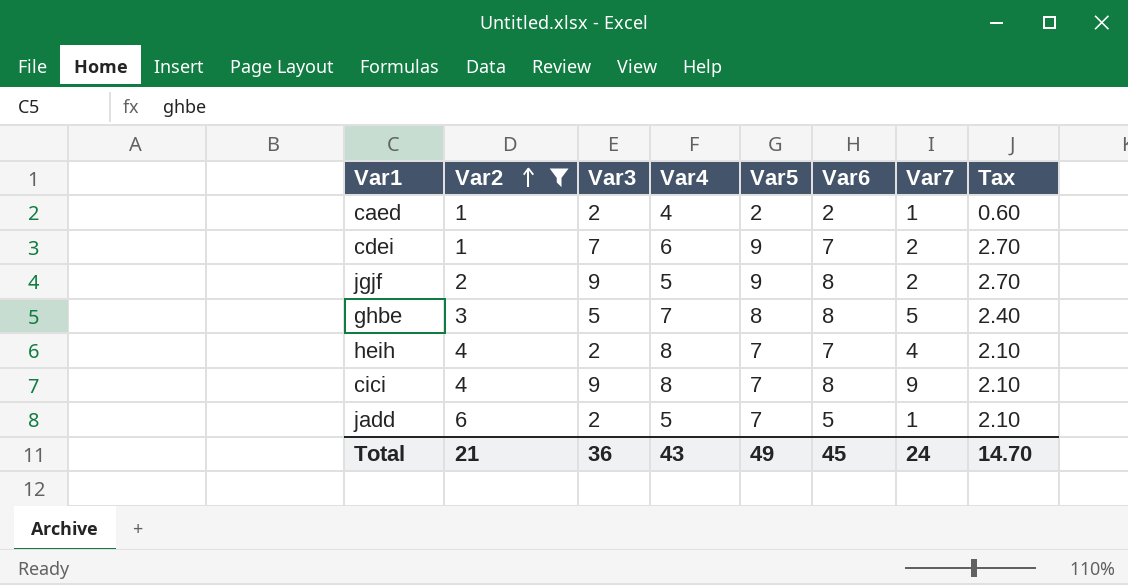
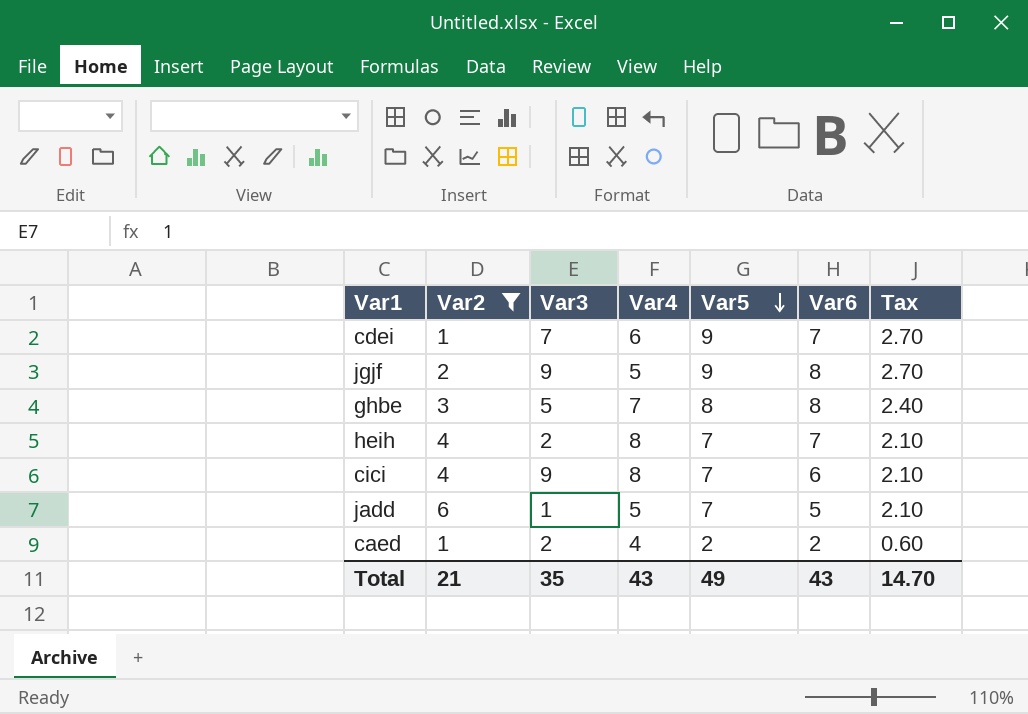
row order: Var2 ascending -> Var5 descending
column Var7 | position: 7 -> none
cici | Var6: 8 -> 6
jadd | Var3: 2 -> 1
Total | Var3: 36 -> 35
Total | Var6: 45 -> 43

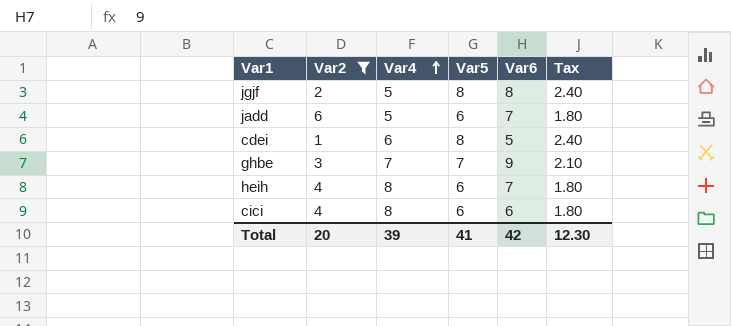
row order: Var5 descending -> Var4 ascending
column Var3 | position: 3 -> none
row caed: 1 | 2 | 4 | 2 | 2 | 0.60 -> none
jgjf | Var5: 9 -> 8
jgjf | Tax: 2.70 -> 2.40
jadd | Var5: 7 -> 6
jadd | Var6: 5 -> 7
jadd | Tax: 2.10 -> 1.80
cdei | Var5: 9 -> 8
cdei | Var6: 7 -> 5
cdei | Tax: 2.70 -> 2.40
ghbe | Var5: 8 -> 7
ghbe | Var6: 8 -> 9
ghbe | Tax: 2.40 -> 2.10
heih | Var5: 7 -> 6
heih | Tax: 2.10 -> 1.80
cici | Var5: 7 -> 6
cici | Tax: 2.10 -> 1.80
Total | Var2: 21 -> 20
Total | Var4: 43 -> 39
Total | Var5: 49 -> 41
Total | Var6: 43 -> 42
Total | Tax: 14.70 -> 12.30

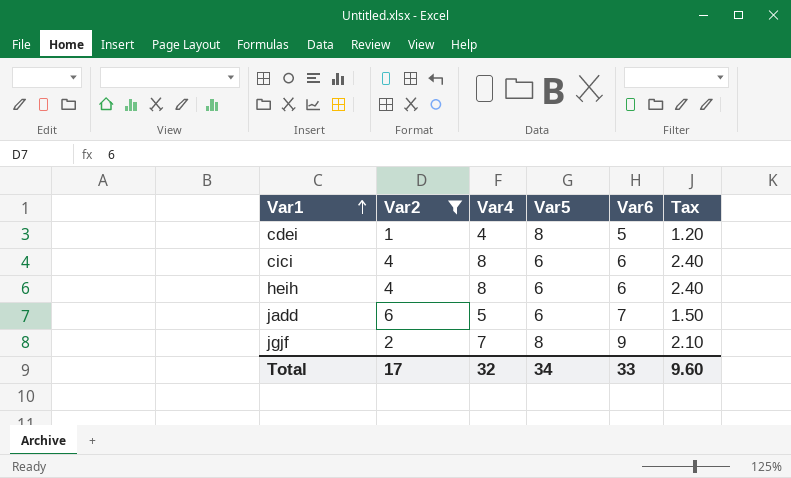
row order: Var4 ascending -> Var1 ascending
column Tax | formula: [Var5] * 0.3 -> [Var4] * 0.3
row ghbe: 3 | 7 | 7 | 9 | 2.10 -> none
cdei | Var4: 6 -> 4
heih | Var6: 7 -> 6
jgjf | Var4: 5 -> 7
jgjf | Var6: 8 -> 9
Total | Var2: 20 -> 17
Total | Var4: 39 -> 32
Total | Var5: 41 -> 34
Total | Var6: 42 -> 33
Total | Tax: 12.30 -> 9.60

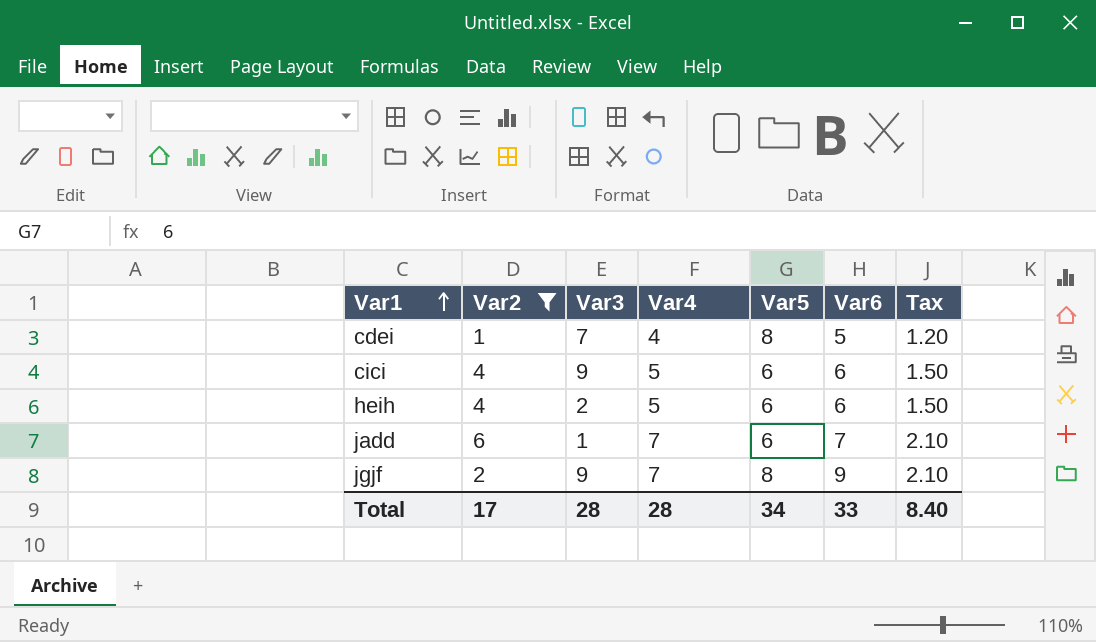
column Var3 | position: none -> 3
cici | Var4: 8 -> 5
cici | Tax: 2.40 -> 1.50
heih | Var4: 8 -> 5
heih | Tax: 2.40 -> 1.50
jadd | Var4: 5 -> 7
jadd | Tax: 1.50 -> 2.10
Total | Var4: 32 -> 28
Total | Tax: 9.60 -> 8.40

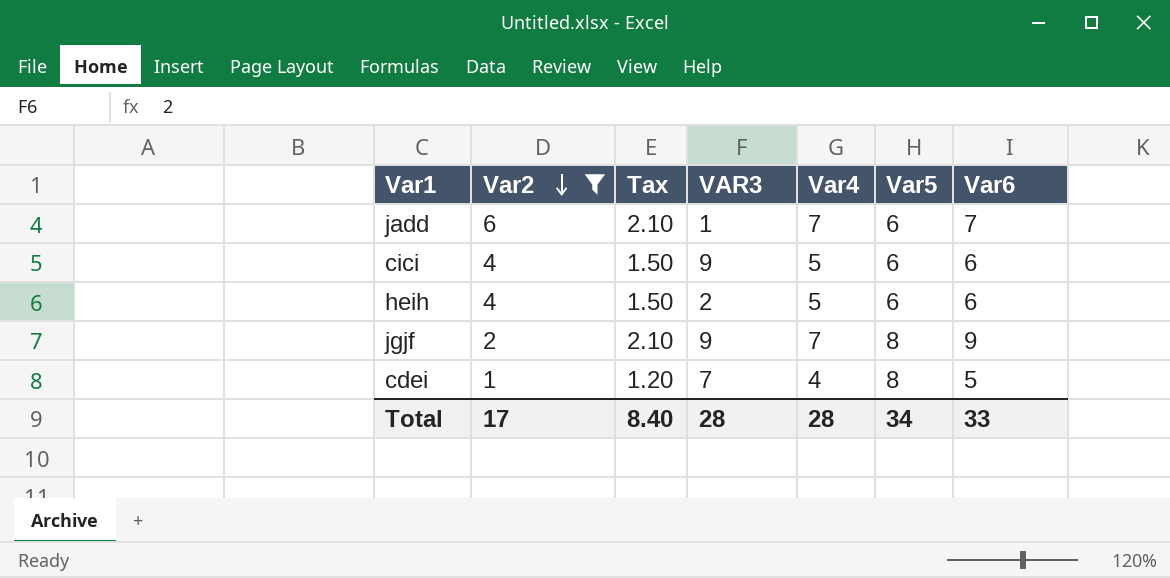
row order: Var1 ascending -> Var2 descending
column Tax | position: 7 -> 3
column name: Var3 -> VAR3

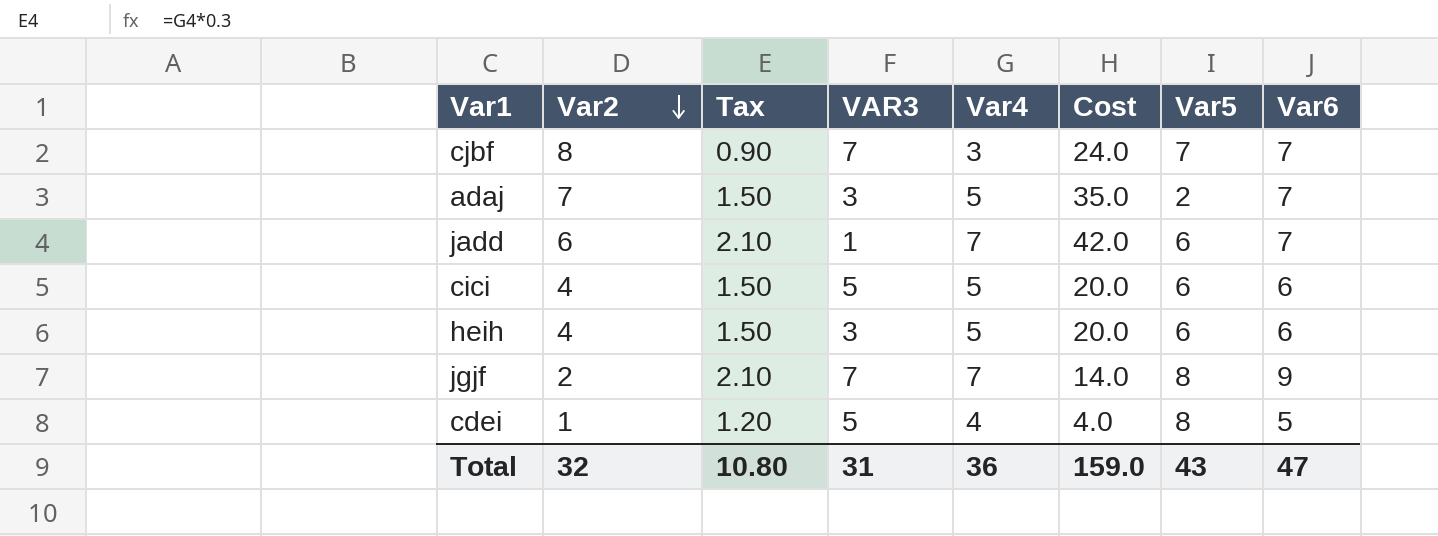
filter: Var2 <= 6 -> none
column Cost | formula: none -> [Var2] * [Var4]
cici | VAR3: 9 -> 5
heih | VAR3: 2 -> 3
jgjf | VAR3: 9 -> 7
cdei | VAR3: 7 -> 5
Total | Var2: 17 -> 32
Total | Tax: 8.40 -> 10.80
Total | VAR3: 28 -> 31
Total | Var4: 28 -> 36
Total | Var5: 34 -> 43
Total | Var6: 33 -> 47

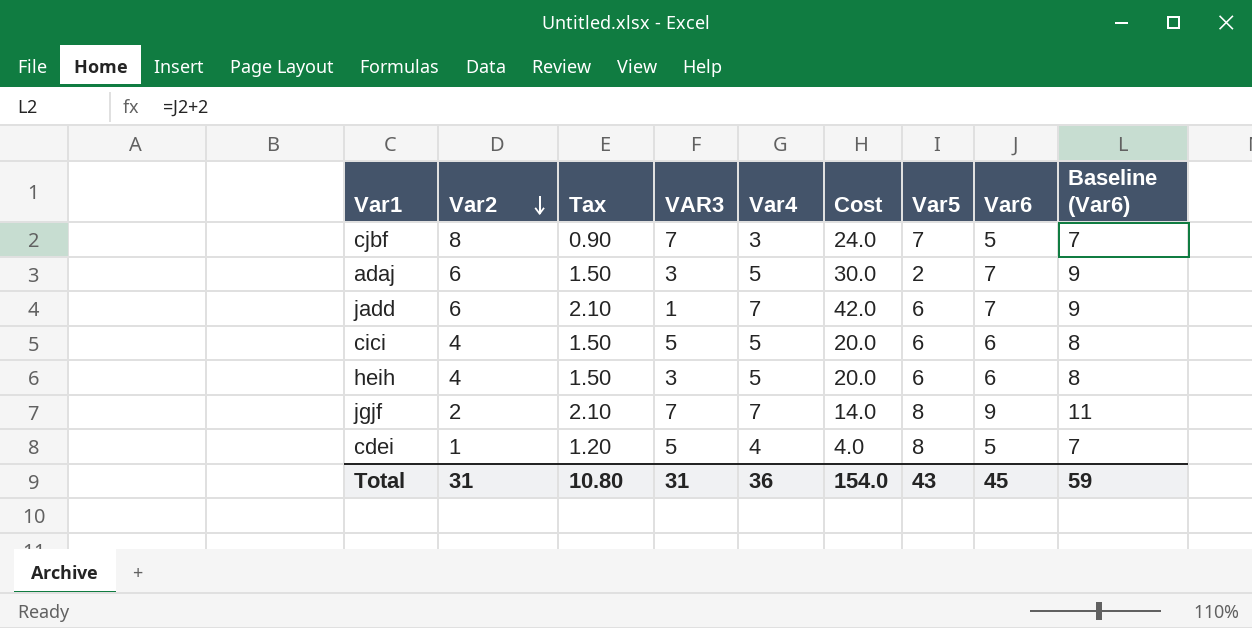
column Baseline (Var6) | formula: none -> [Var6] + 2
cjbf | Var6: 7 -> 5
adaj | Var2: 7 -> 6
adaj | Cost: 35.0 -> 30.0
Total | Var2: 32 -> 31
Total | Cost: 159.0 -> 154.0
Total | Var6: 47 -> 45

